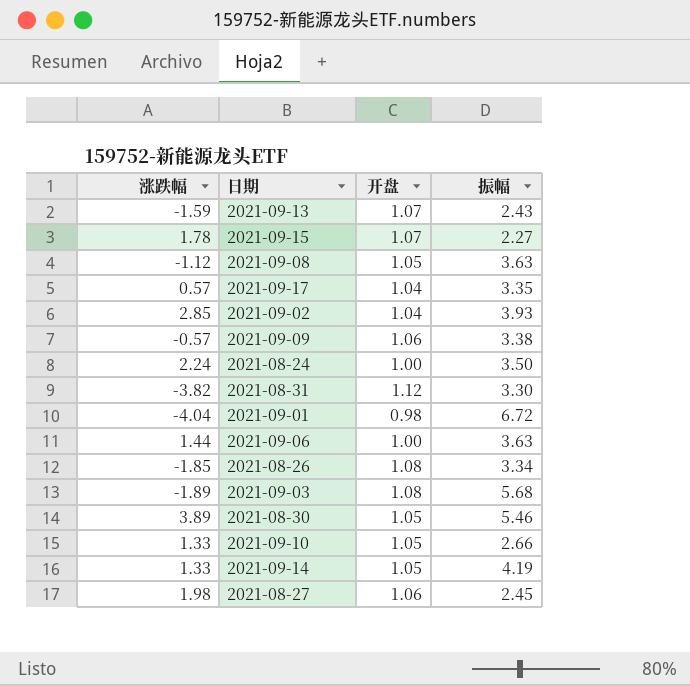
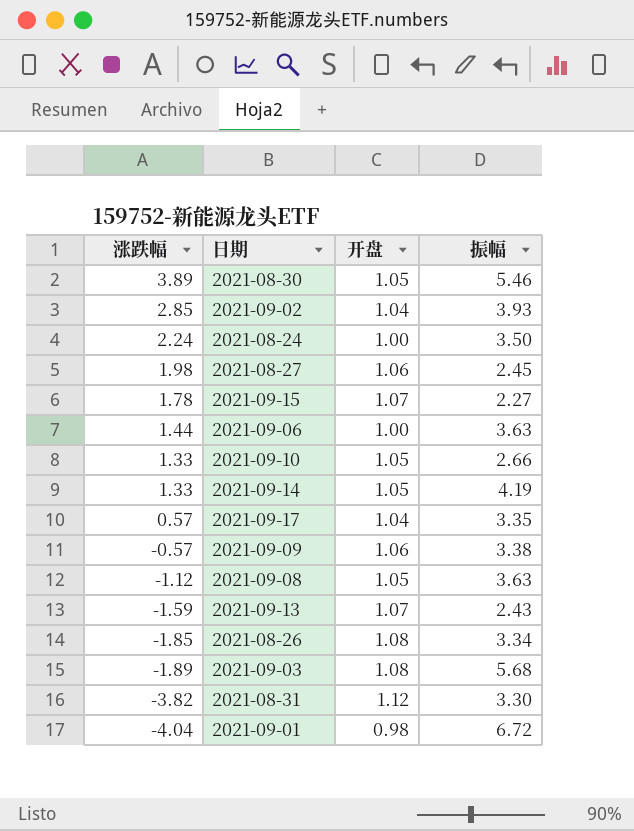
row order: none -> 涨跌幅 descending

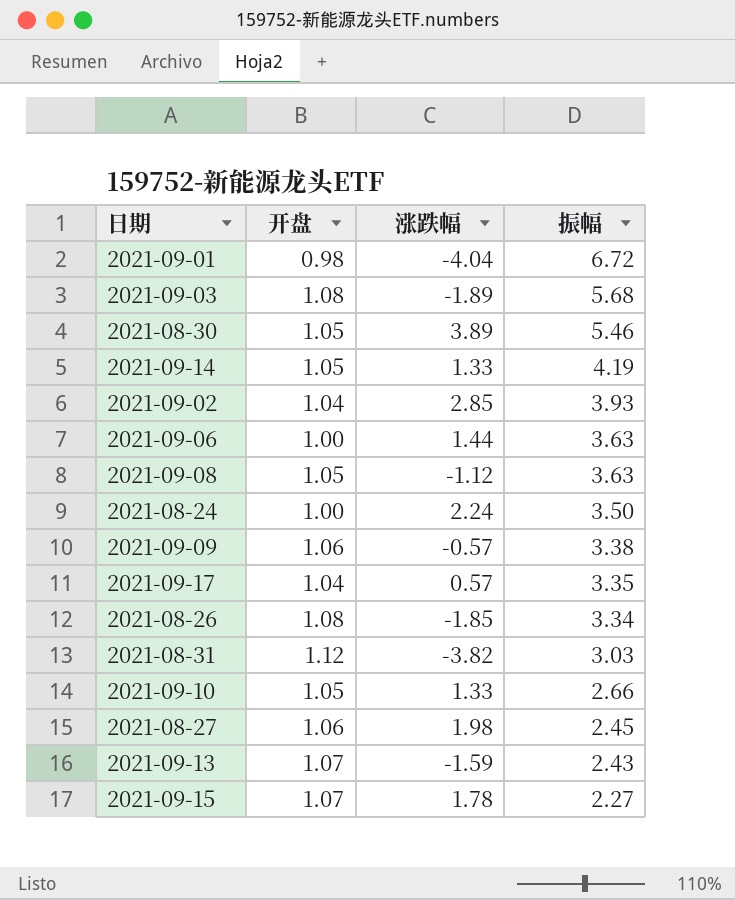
row order: 涨跌幅 descending -> 振幅 descending
column 涨跌幅 | position: 1 -> 3
2021-08-31 | 振幅: 3.30 -> 3.03

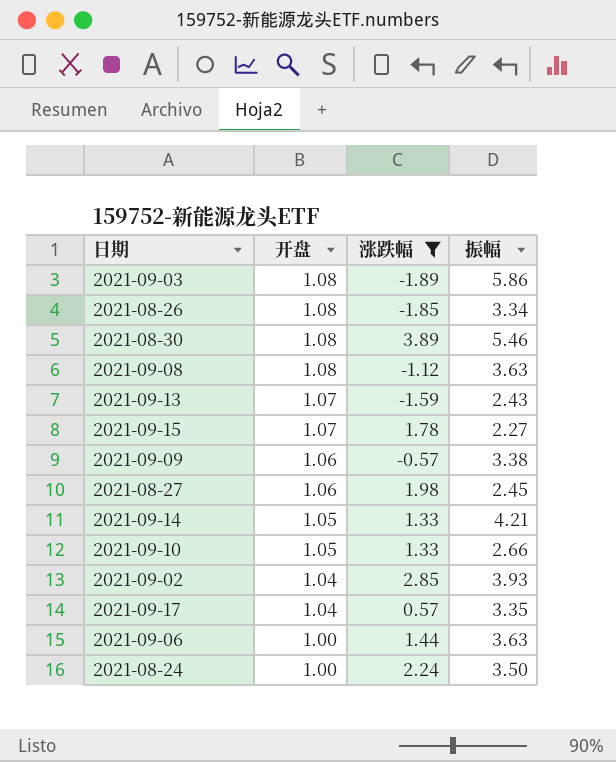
filter: none -> 涨跌幅 >= -1.89
row order: 振幅 descending -> 开盘 descending
2021-09-03 | 振幅: 5.68 -> 5.86
2021-08-30 | 开盘: 1.05 -> 1.08
2021-09-08 | 开盘: 1.05 -> 1.08
2021-09-14 | 振幅: 4.19 -> 4.21

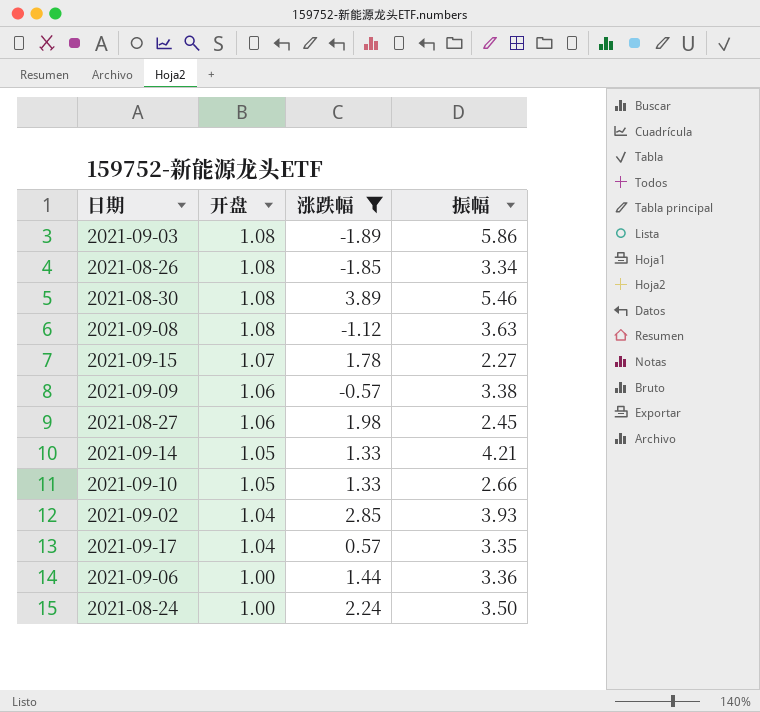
row 2021-09-13: 1.07 | -1.59 | 2.43 -> none
2021-09-06 | 振幅: 3.63 -> 3.36

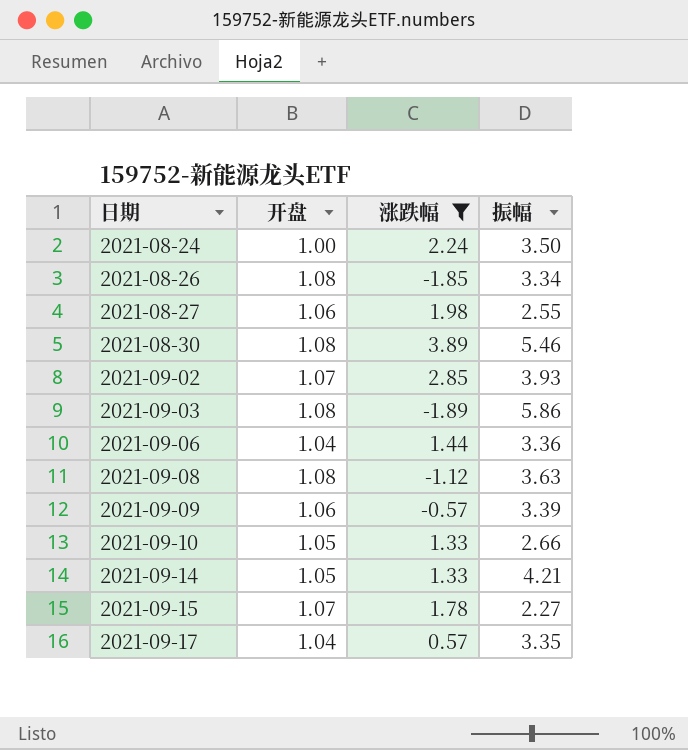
row order: 开盘 descending -> 日期 ascending
2021-08-27 | 振幅: 2.45 -> 2.55
2021-09-02 | 开盘: 1.04 -> 1.07
2021-09-06 | 开盘: 1.00 -> 1.04
2021-09-09 | 振幅: 3.38 -> 3.39

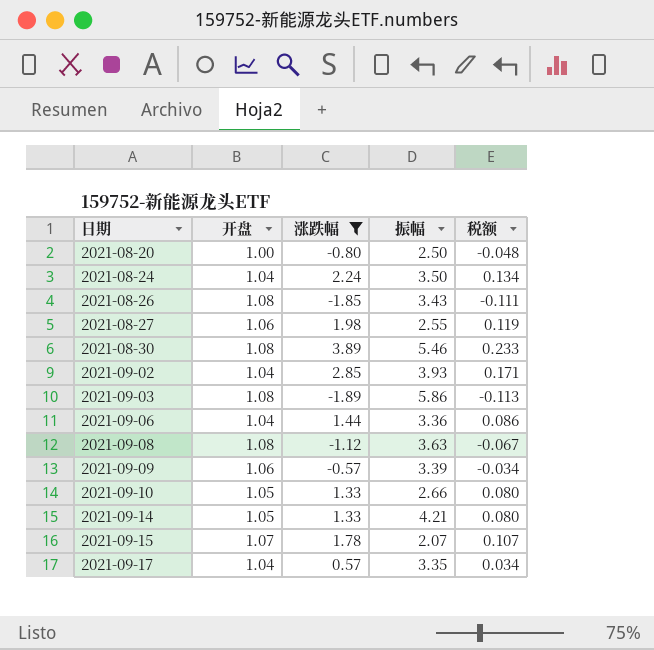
column 税额 | formula: none -> [涨跌幅] * 0.06
row 2021-08-20: none -> 1.00 | -0.80 | 2.50 | -0.048
2021-08-24 | 开盘: 1.00 -> 1.04
2021-08-26 | 振幅: 3.34 -> 3.43
2021-09-02 | 开盘: 1.07 -> 1.04
2021-09-15 | 振幅: 2.27 -> 2.07

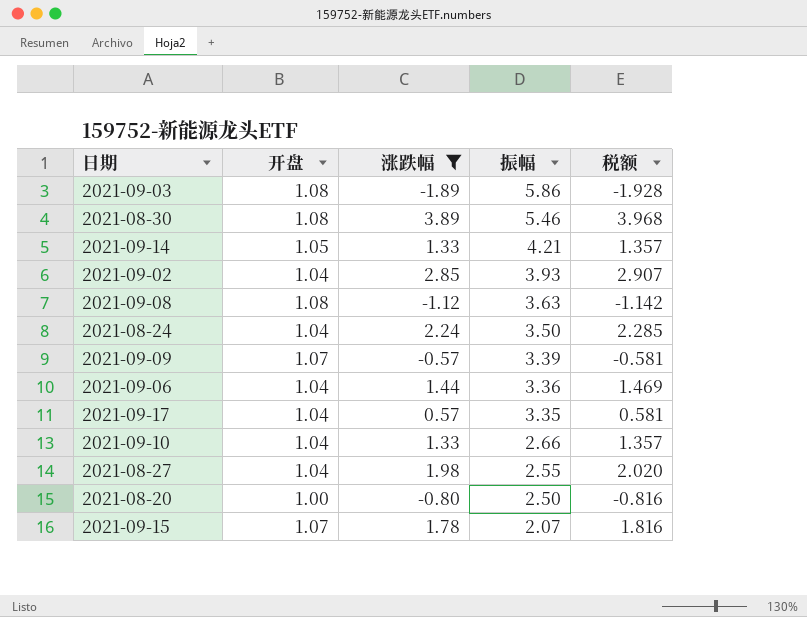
row order: 日期 ascending -> 振幅 descending
column 税额 | formula: [涨跌幅] * 0.06 -> [涨跌幅] * 1.02
row 2021-08-26: 1.08 | -1.85 | 3.43 | -0.111 -> none
2021-09-09 | 开盘: 1.06 -> 1.07
2021-09-10 | 开盘: 1.05 -> 1.04
2021-08-27 | 开盘: 1.06 -> 1.04

